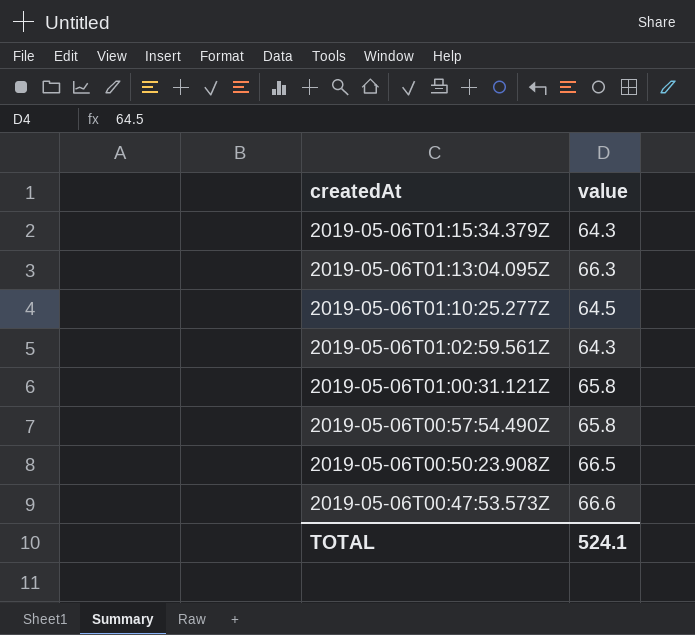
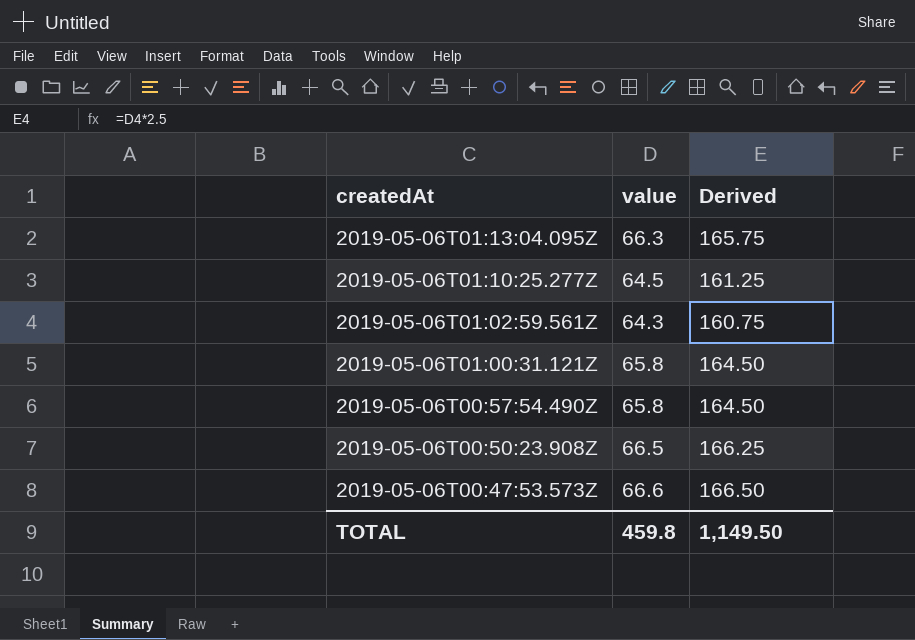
column Derived | formula: none -> [value] * 2.5
row 2019-05-06T01:15:34.379Z: 64.3 -> none
TOTAL | value: 524.1 -> 459.8

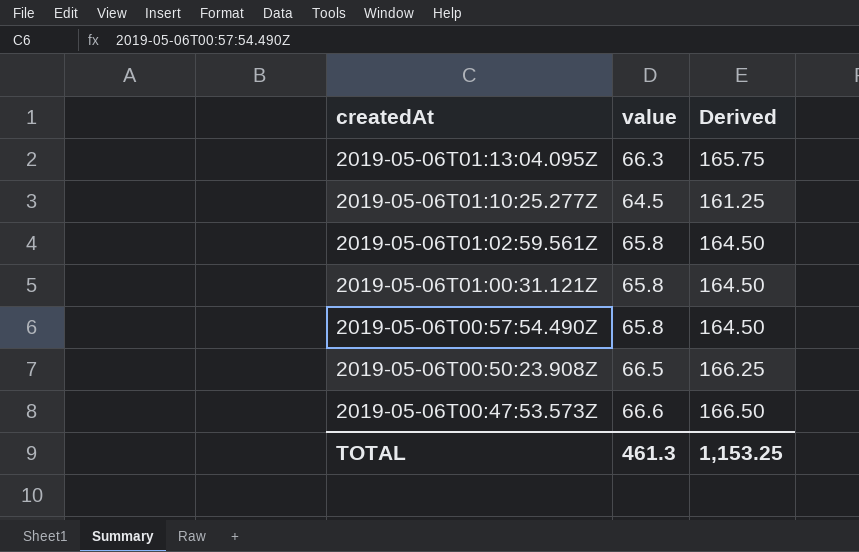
2019-05-06T01:02:59.561Z | value: 64.3 -> 65.8
2019-05-06T01:02:59.561Z | Derived: 160.75 -> 164.50
TOTAL | value: 459.8 -> 461.3
TOTAL | Derived: 1,149.50 -> 1,153.25

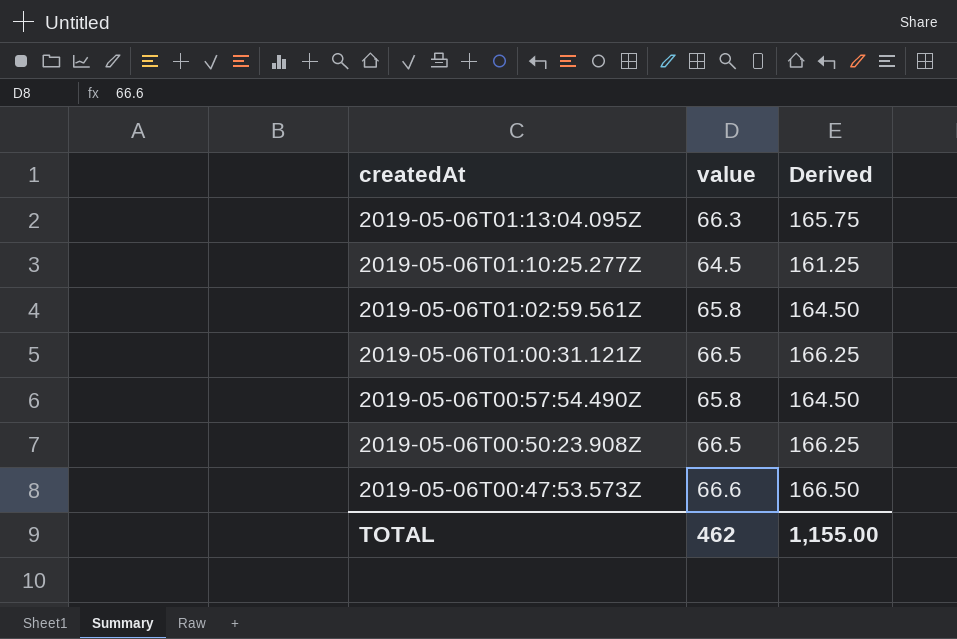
2019-05-06T01:00:31.121Z | value: 65.8 -> 66.5
2019-05-06T01:00:31.121Z | Derived: 164.50 -> 166.25
TOTAL | value: 461.3 -> 462
TOTAL | Derived: 1,153.25 -> 1,155.00

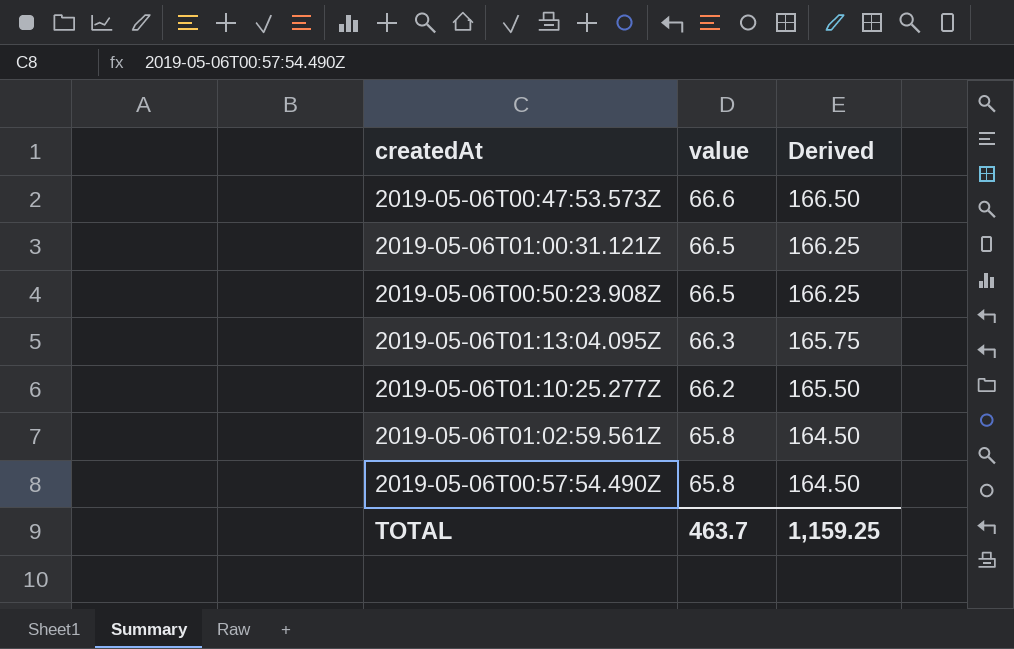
row order: createdAt descending -> value descending
2019-05-06T01:10:25.277Z | value: 64.5 -> 66.2
2019-05-06T01:10:25.277Z | Derived: 161.25 -> 165.50
TOTAL | value: 462 -> 463.7
TOTAL | Derived: 1,155.00 -> 1,159.25

